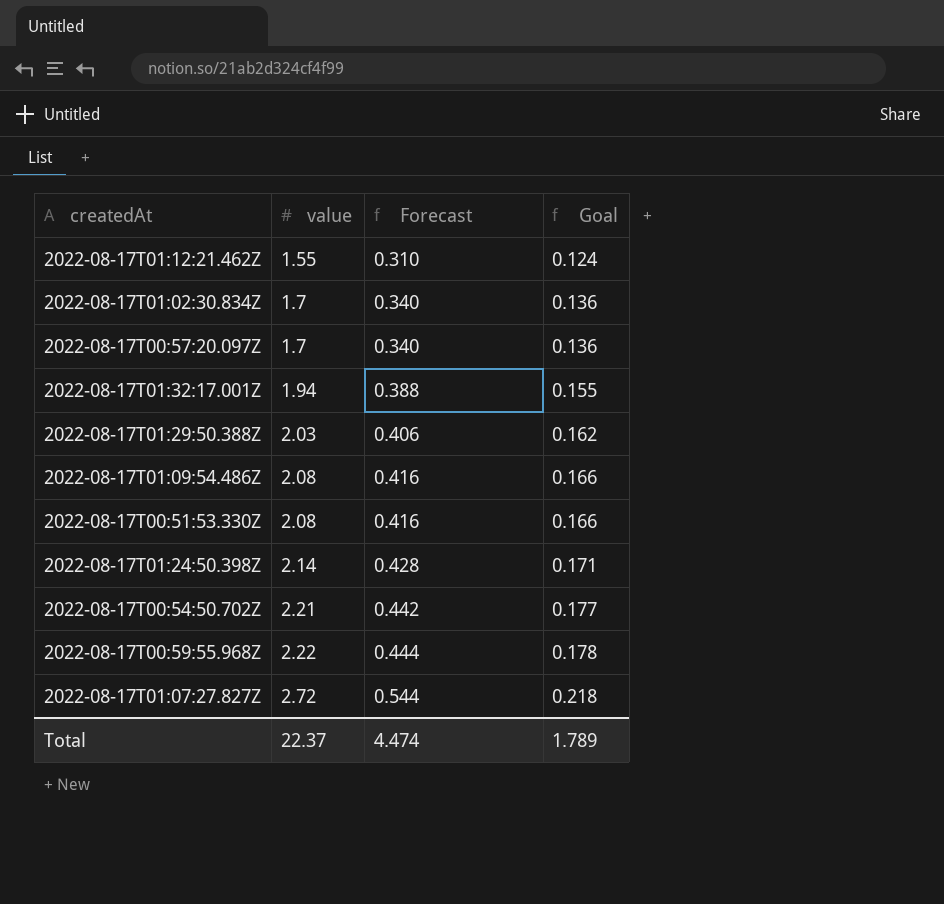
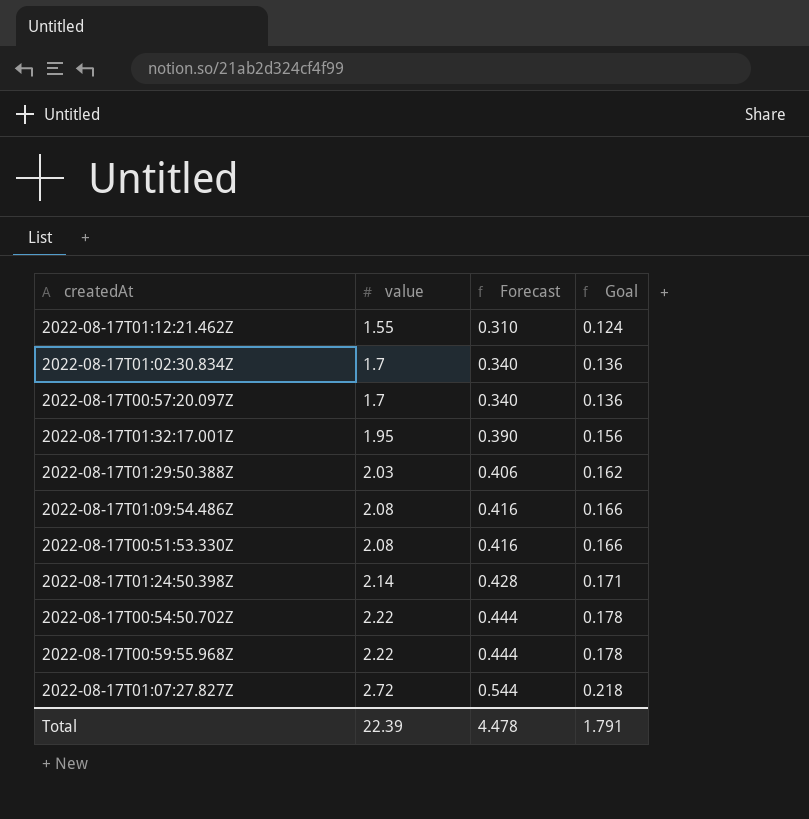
2022-08-17T01:32:17.001Z | value: 1.94 -> 1.95
2022-08-17T01:32:17.001Z | Forecast: 0.388 -> 0.390
2022-08-17T01:32:17.001Z | Goal: 0.155 -> 0.156
2022-08-17T00:54:50.702Z | value: 2.21 -> 2.22
2022-08-17T00:54:50.702Z | Forecast: 0.442 -> 0.444
2022-08-17T00:54:50.702Z | Goal: 0.177 -> 0.178
Total | value: 22.37 -> 22.39
Total | Forecast: 4.474 -> 4.478
Total | Goal: 1.789 -> 1.791

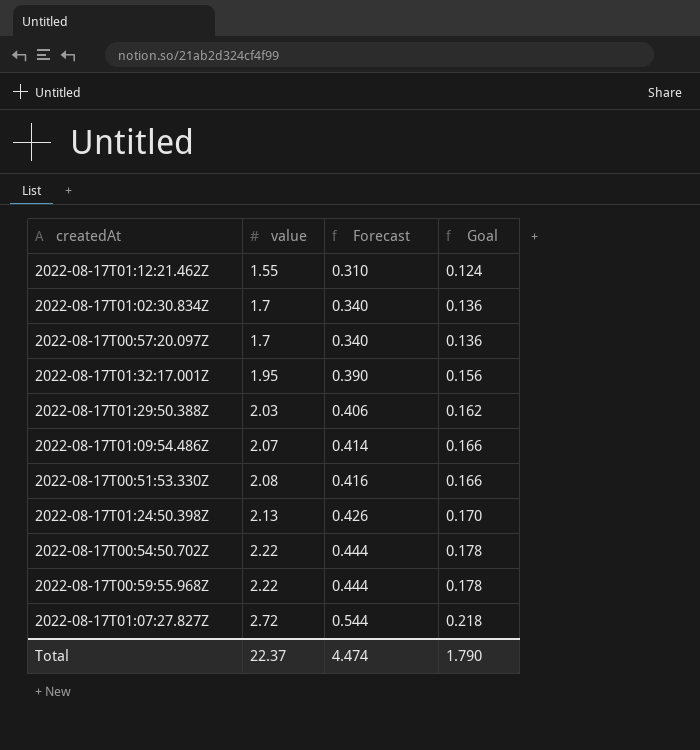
2022-08-17T01:09:54.486Z | value: 2.08 -> 2.07
2022-08-17T01:09:54.486Z | Forecast: 0.416 -> 0.414
2022-08-17T01:24:50.398Z | value: 2.14 -> 2.13
2022-08-17T01:24:50.398Z | Forecast: 0.428 -> 0.426
2022-08-17T01:24:50.398Z | Goal: 0.171 -> 0.170
Total | value: 22.39 -> 22.37
Total | Forecast: 4.478 -> 4.474
Total | Goal: 1.791 -> 1.790

